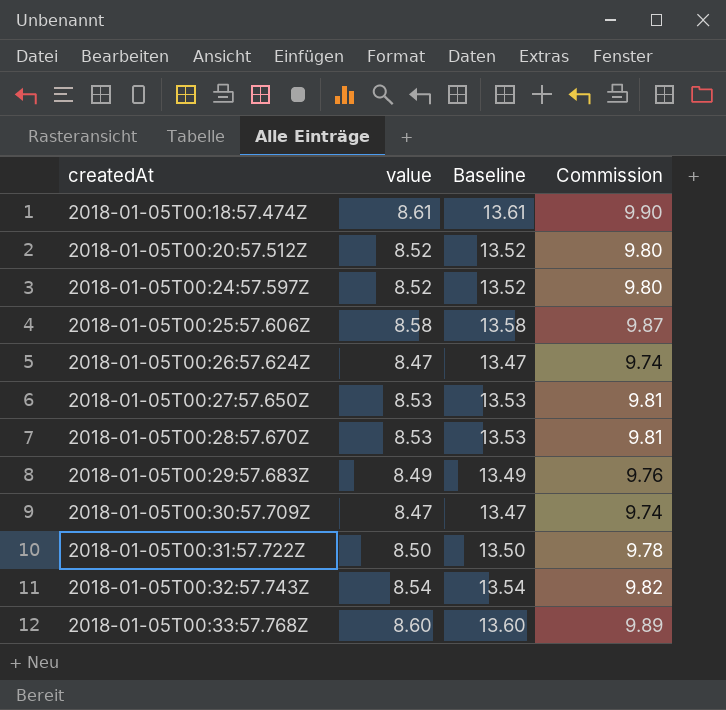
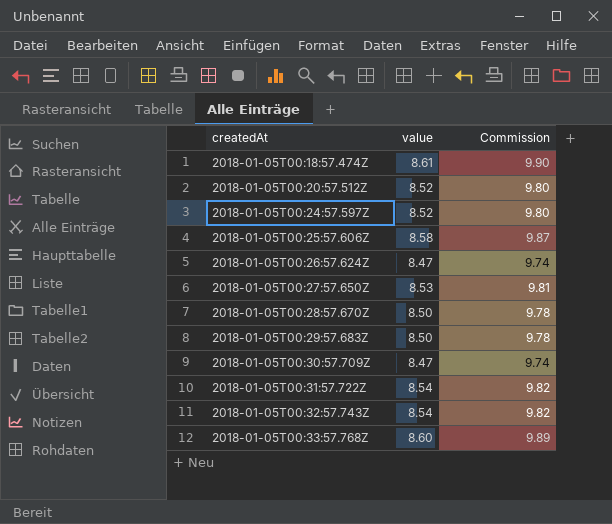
column Baseline | formula: [value] + 5 -> none
2018-01-05T00:28:57.670Z | value: 8.53 -> 8.50
2018-01-05T00:28:57.670Z | Commission: 9.81 -> 9.78
2018-01-05T00:29:57.683Z | value: 8.49 -> 8.50
2018-01-05T00:29:57.683Z | Commission: 9.76 -> 9.78
2018-01-05T00:31:57.722Z | value: 8.50 -> 8.54
2018-01-05T00:31:57.722Z | Commission: 9.78 -> 9.82

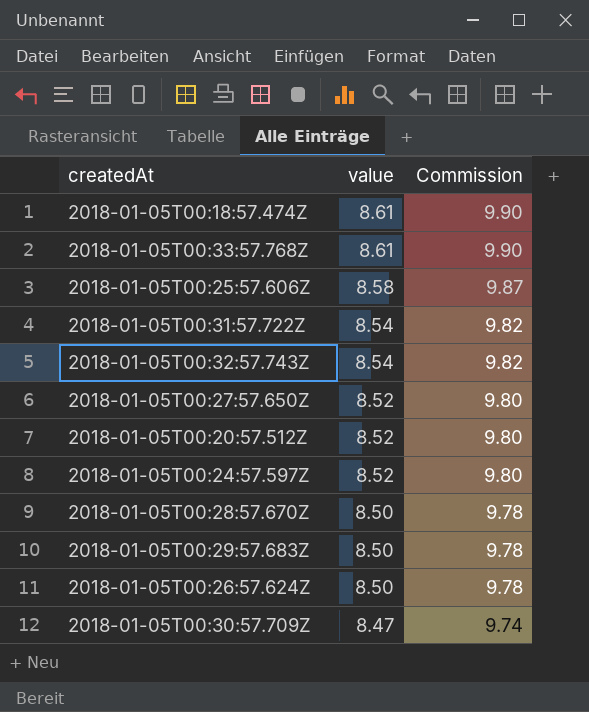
row order: createdAt ascending -> value descending
2018-01-05T00:33:57.768Z | value: 8.60 -> 8.61
2018-01-05T00:33:57.768Z | Commission: 9.89 -> 9.90
2018-01-05T00:27:57.650Z | value: 8.53 -> 8.52
2018-01-05T00:27:57.650Z | Commission: 9.81 -> 9.80
2018-01-05T00:26:57.624Z | value: 8.47 -> 8.50
2018-01-05T00:26:57.624Z | Commission: 9.74 -> 9.78

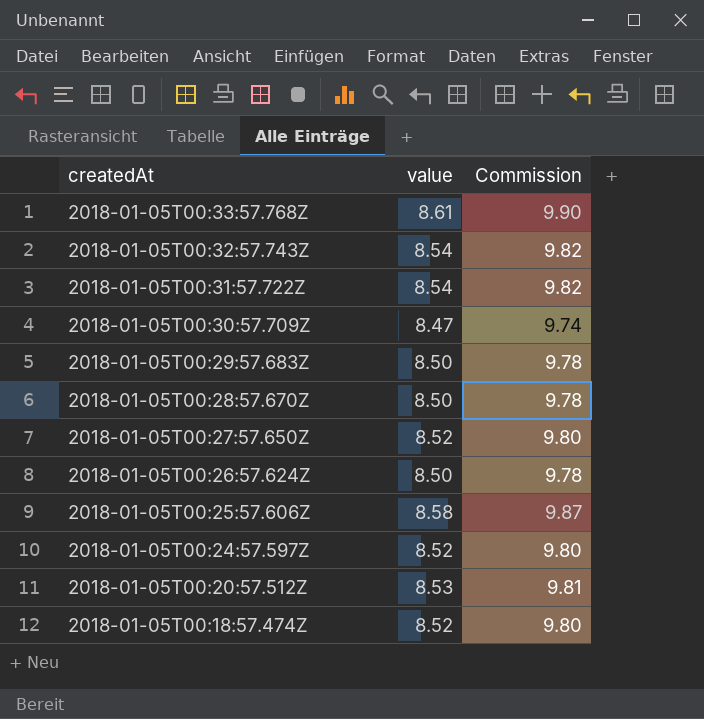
row order: value descending -> createdAt descending
2018-01-05T00:20:57.512Z | value: 8.52 -> 8.53
2018-01-05T00:20:57.512Z | Commission: 9.80 -> 9.81
2018-01-05T00:18:57.474Z | value: 8.61 -> 8.52
2018-01-05T00:18:57.474Z | Commission: 9.90 -> 9.80

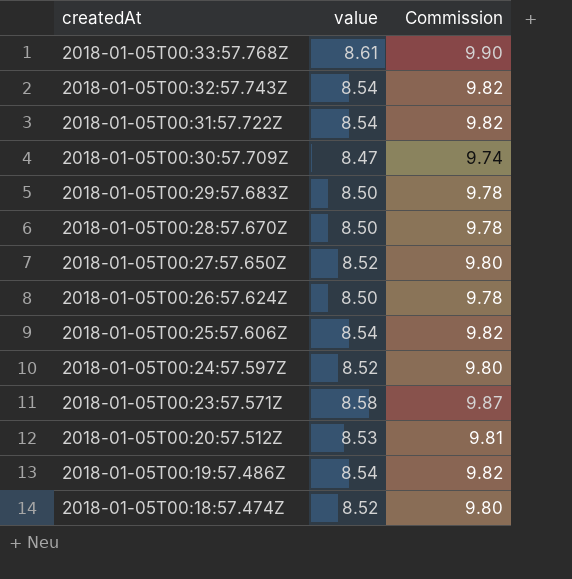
2018-01-05T00:25:57.606Z | value: 8.58 -> 8.54
2018-01-05T00:25:57.606Z | Commission: 9.87 -> 9.82
row 2018-01-05T00:23:57.571Z: none -> 8.58 | 9.87
row 2018-01-05T00:19:57.486Z: none -> 8.54 | 9.82

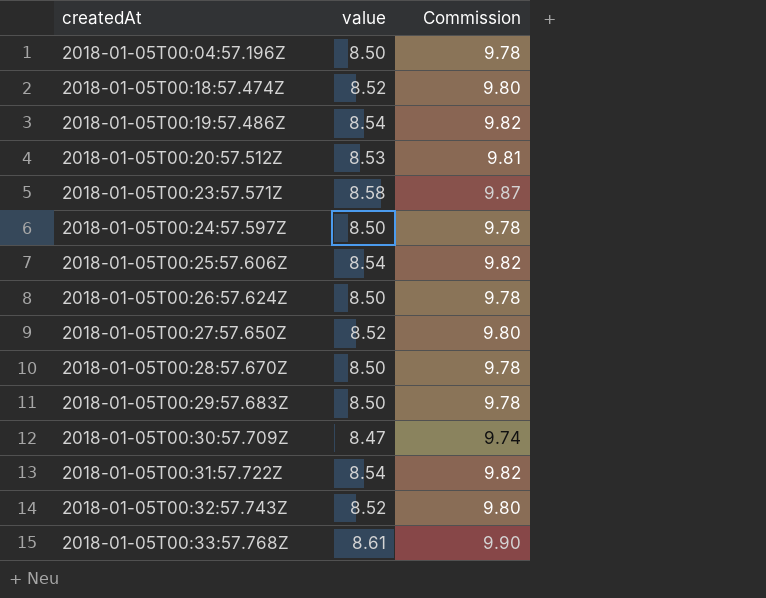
row order: createdAt descending -> createdAt ascending
row 2018-01-05T00:04:57.196Z: none -> 8.50 | 9.78
2018-01-05T00:24:57.597Z | value: 8.52 -> 8.50
2018-01-05T00:24:57.597Z | Commission: 9.80 -> 9.78
2018-01-05T00:32:57.743Z | value: 8.54 -> 8.52
2018-01-05T00:32:57.743Z | Commission: 9.82 -> 9.80

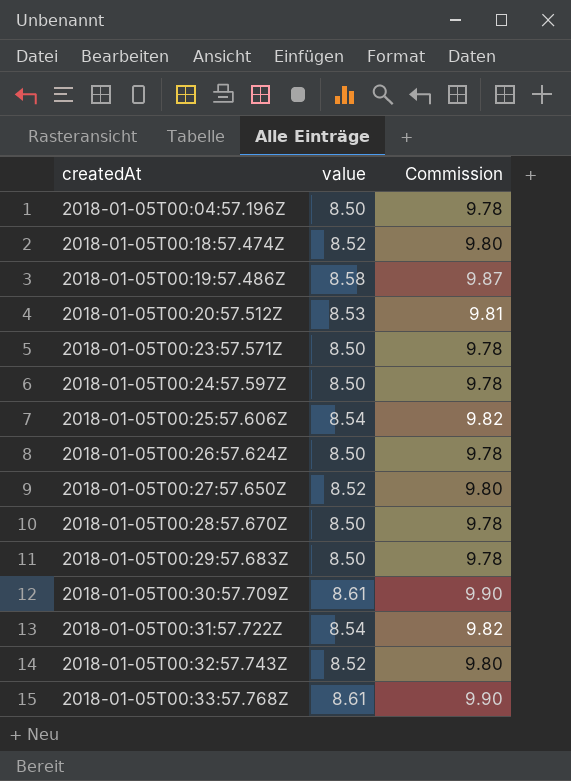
2018-01-05T00:19:57.486Z | value: 8.54 -> 8.58
2018-01-05T00:19:57.486Z | Commission: 9.82 -> 9.87
2018-01-05T00:23:57.571Z | value: 8.58 -> 8.50
2018-01-05T00:23:57.571Z | Commission: 9.87 -> 9.78
2018-01-05T00:30:57.709Z | value: 8.47 -> 8.61
2018-01-05T00:30:57.709Z | Commission: 9.74 -> 9.90

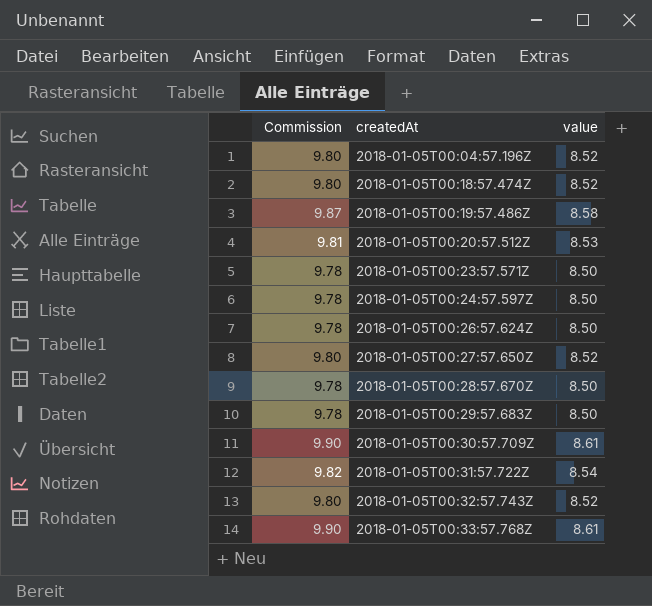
column Commission | position: 3 -> 1
row 2018-01-05T00:25:57.606Z: 8.54 | 9.82 -> none
2018-01-05T00:04:57.196Z | Commission: 9.78 -> 9.80
2018-01-05T00:04:57.196Z | value: 8.50 -> 8.52

